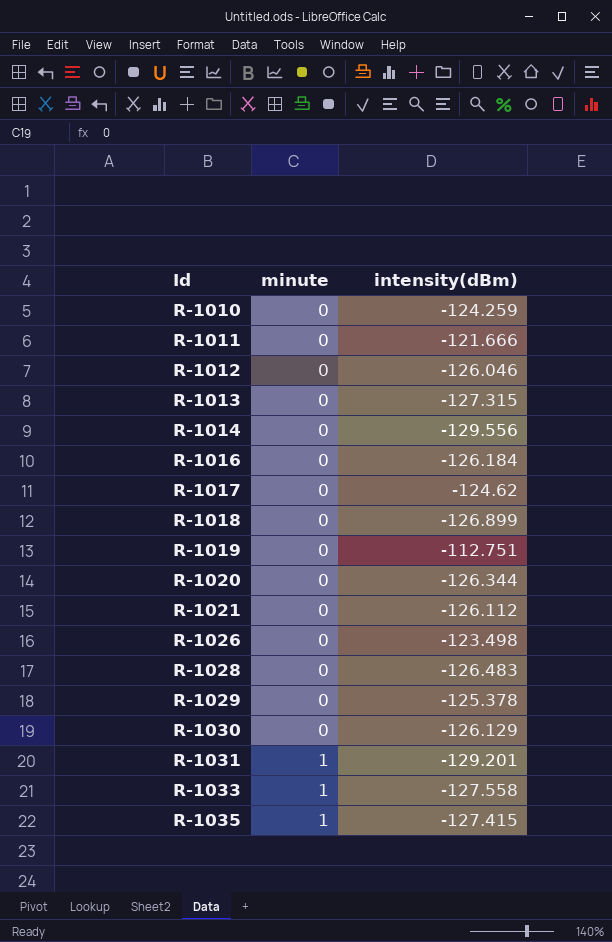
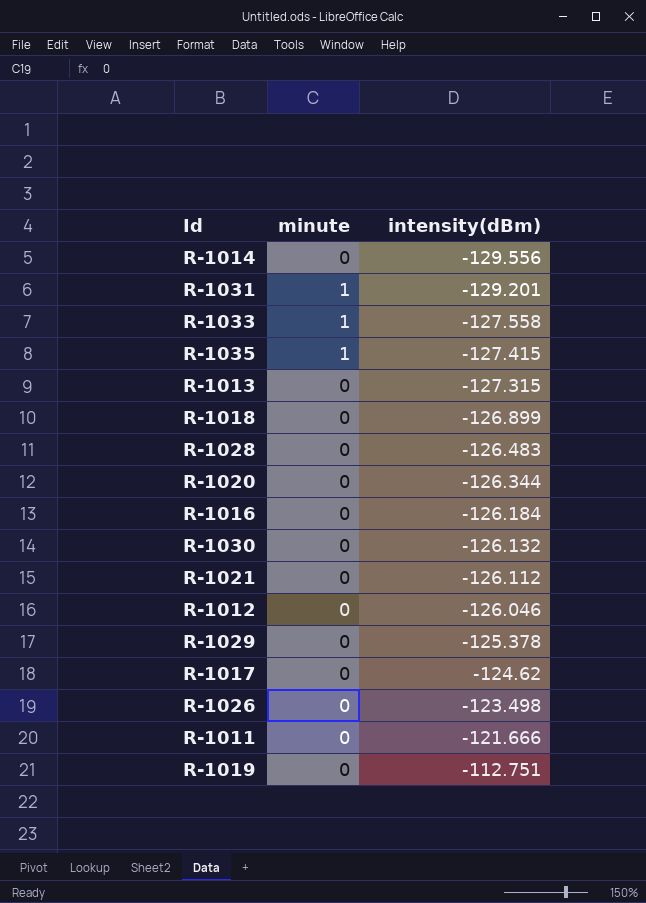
row order: Id ascending -> intensity(dBm) ascending
row R-1010: 0 | -124.259 -> none
R-1030 | intensity(dBm): -126.129 -> -126.132

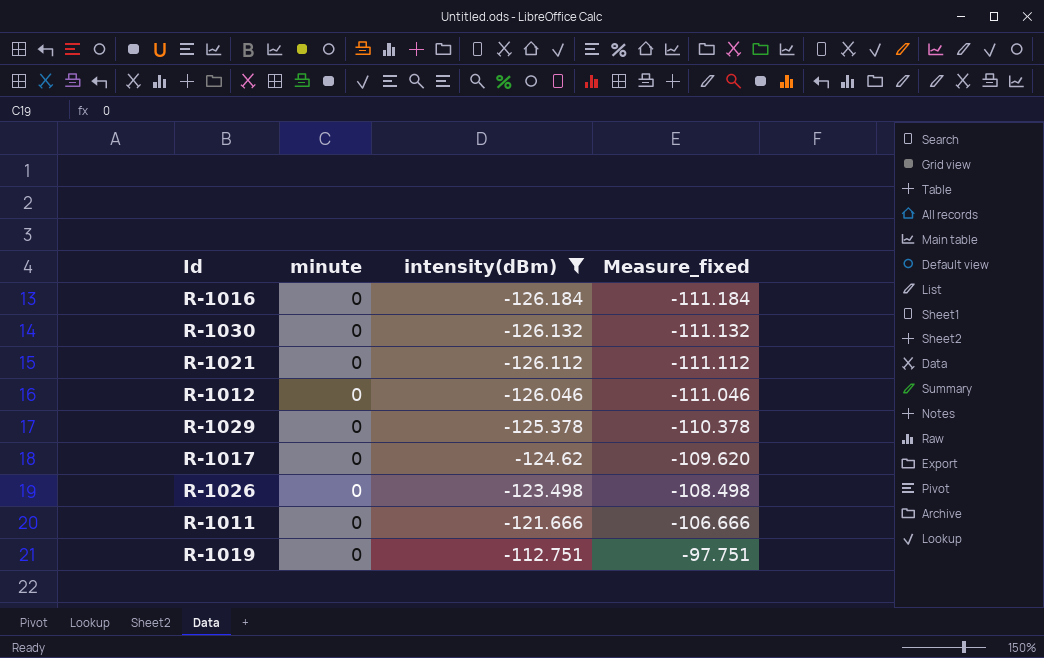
filter: none -> intensity(dBm) >= -126.184
column Measure_fixed | formula: none -> [intensity(dBm)] + 15

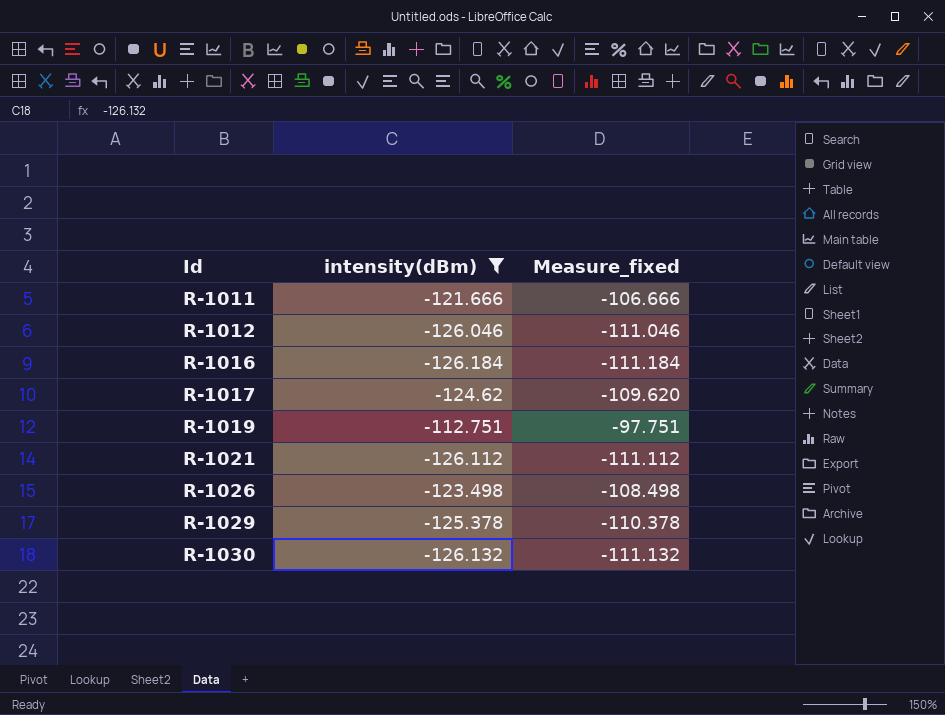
row order: intensity(dBm) ascending -> Id ascending
column minute | position: 2 -> none

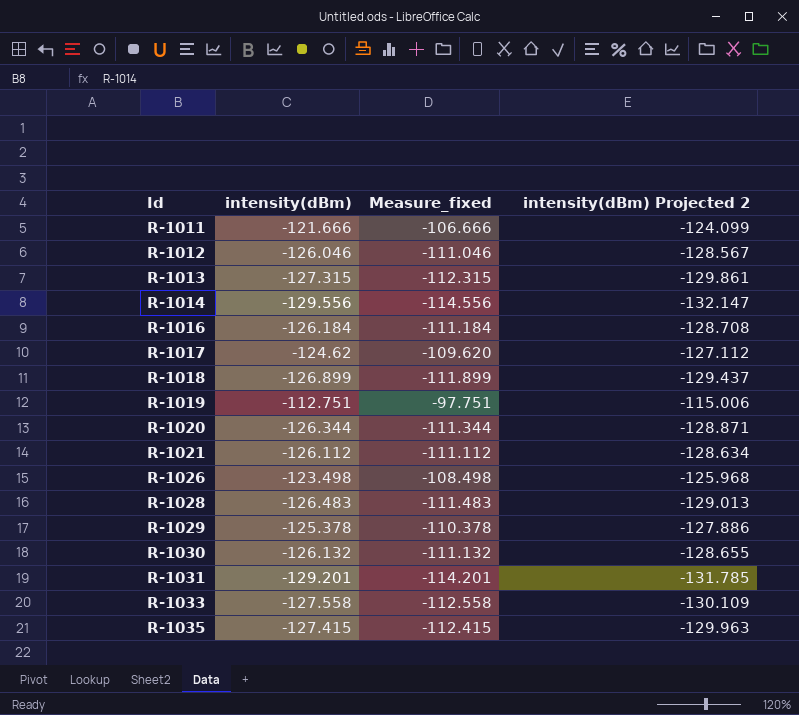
filter: intensity(dBm) >= -126.184 -> none
column intensity(dBm) Projected 2 | formula: none -> [intensity(dBm)] * 1.02

